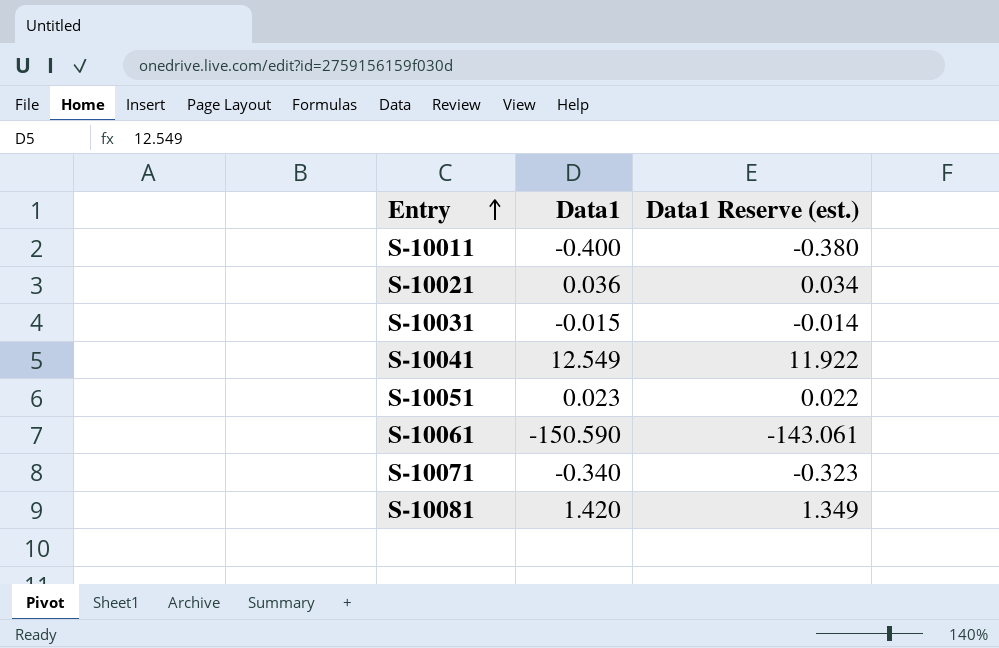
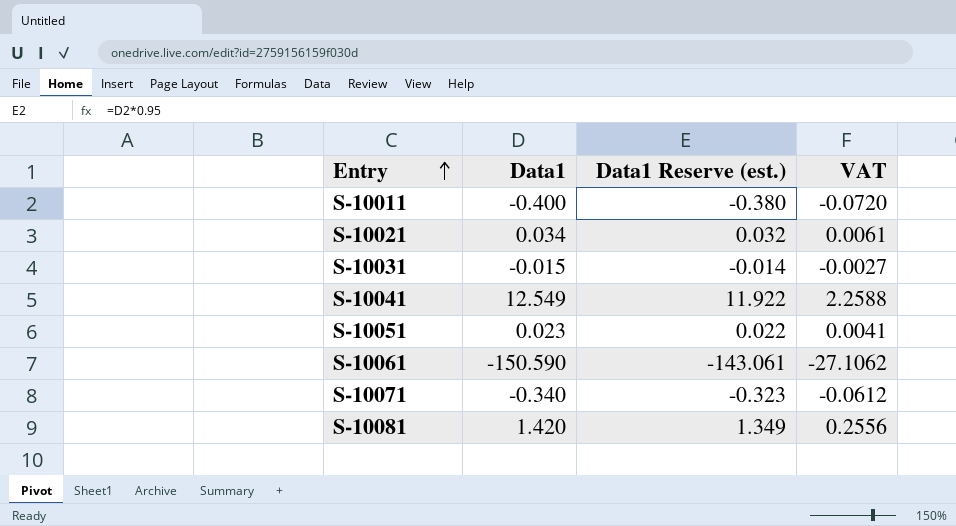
column VAT | formula: none -> [Data1] * 0.18
S-10021 | Data1: 0.036 -> 0.034
S-10021 | Data1 Reserve (est.): 0.034 -> 0.032

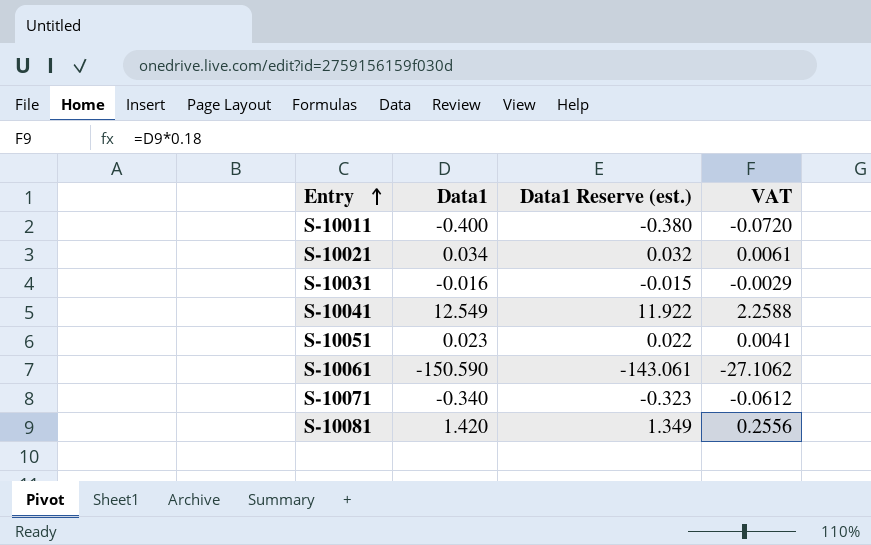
S-10031 | Data1: -0.015 -> -0.016
S-10031 | Data1 Reserve (est.): -0.014 -> -0.015
S-10031 | VAT: -0.0027 -> -0.0029

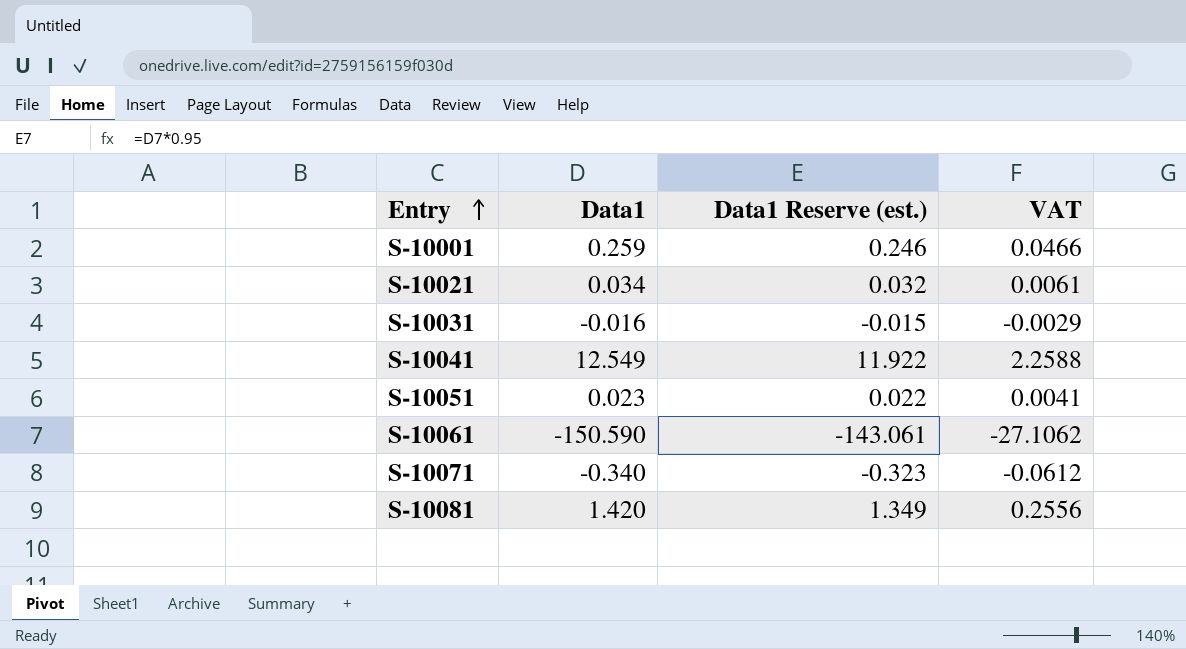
row S-10011: -0.400 | -0.380 | -0.0720 -> none
row S-10001: none -> 0.259 | 0.246 | 0.0466

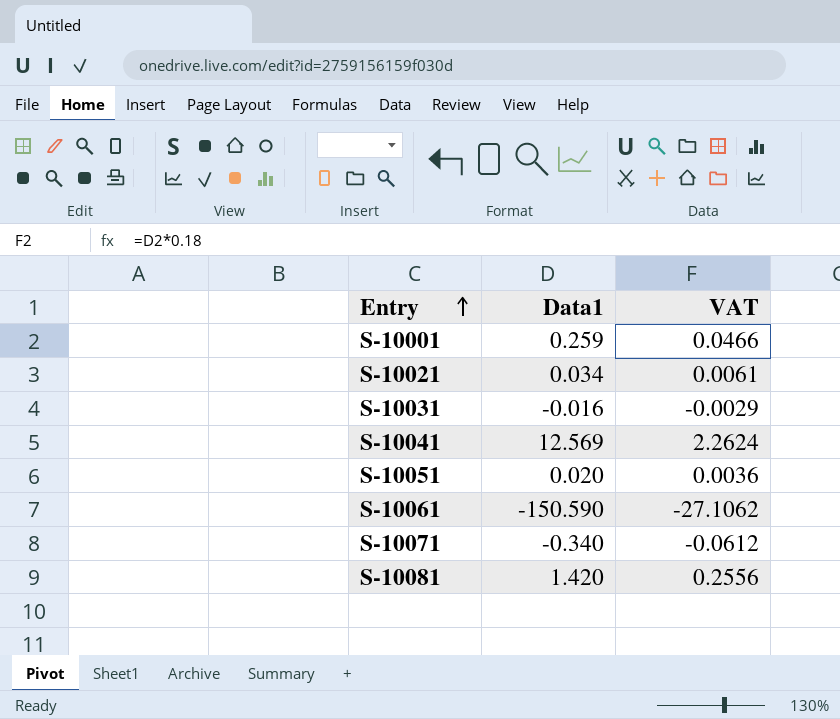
column Data1 Reserve (est.) | formula: [Data1] * 0.95 -> none
S-10041 | Data1: 12.549 -> 12.569
S-10041 | VAT: 2.2588 -> 2.2624
S-10051 | Data1: 0.023 -> 0.020
S-10051 | VAT: 0.0041 -> 0.0036

